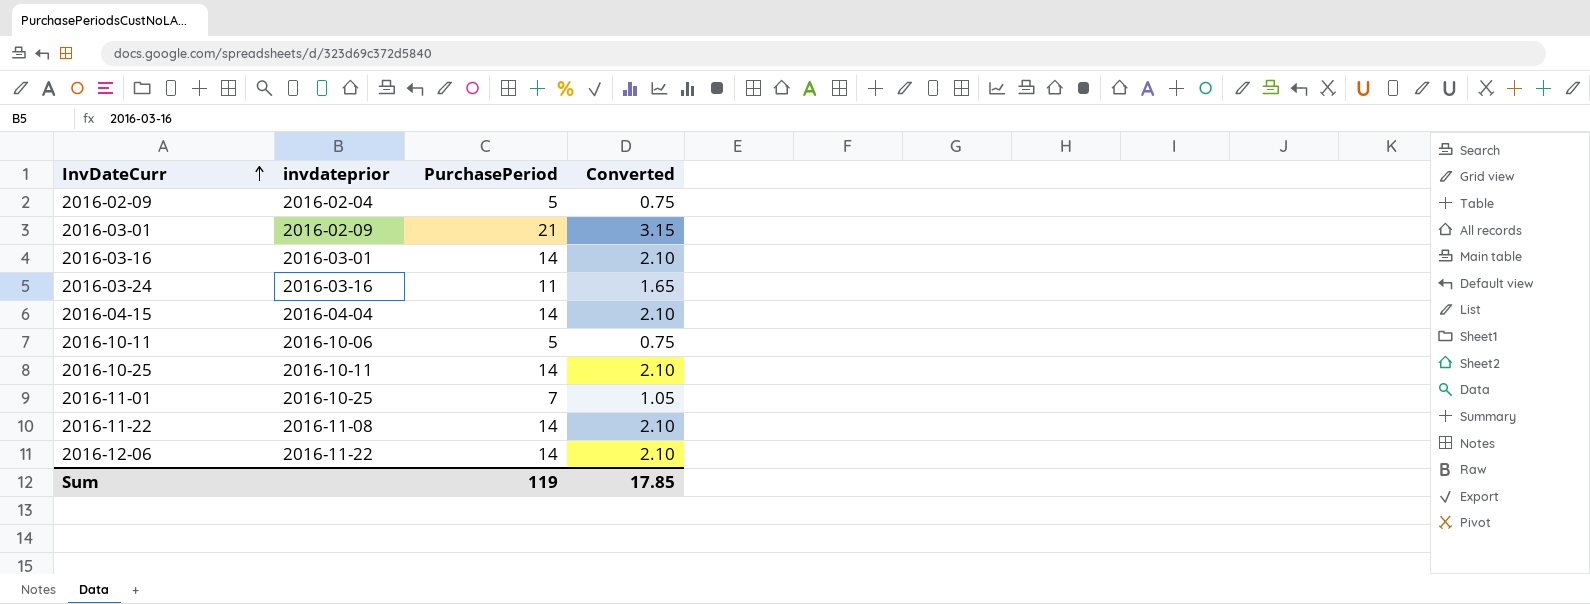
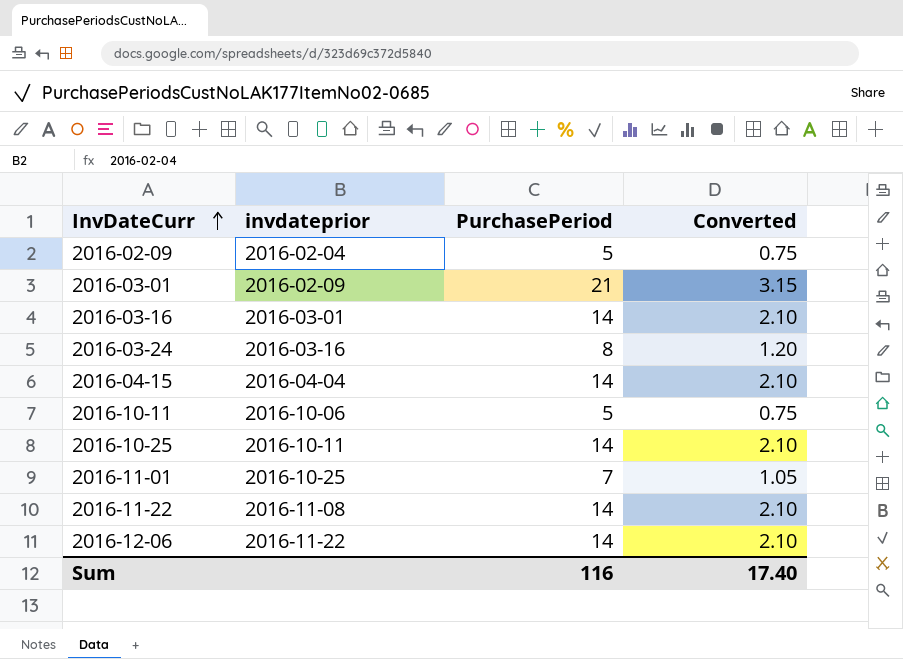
2016-03-24 | PurchasePeriod: 11 -> 8
2016-03-24 | Converted: 1.65 -> 1.20
Sum | PurchasePeriod: 119 -> 116
Sum | Converted: 17.85 -> 17.40

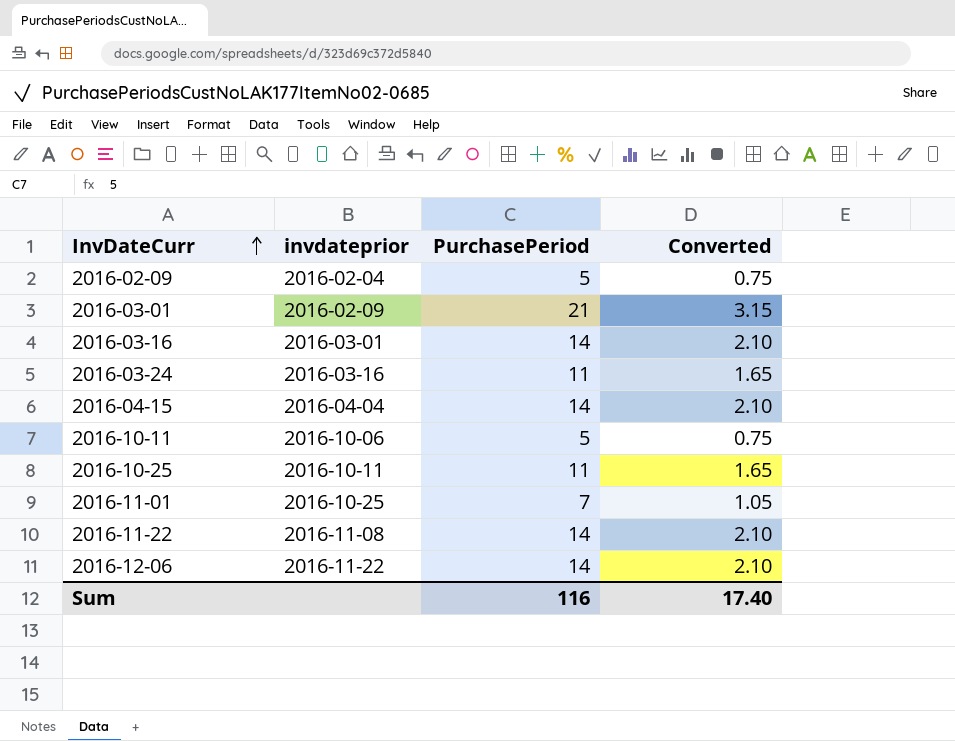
2016-03-24 | PurchasePeriod: 8 -> 11
2016-03-24 | Converted: 1.20 -> 1.65
2016-10-25 | PurchasePeriod: 14 -> 11
2016-10-25 | Converted: 2.10 -> 1.65

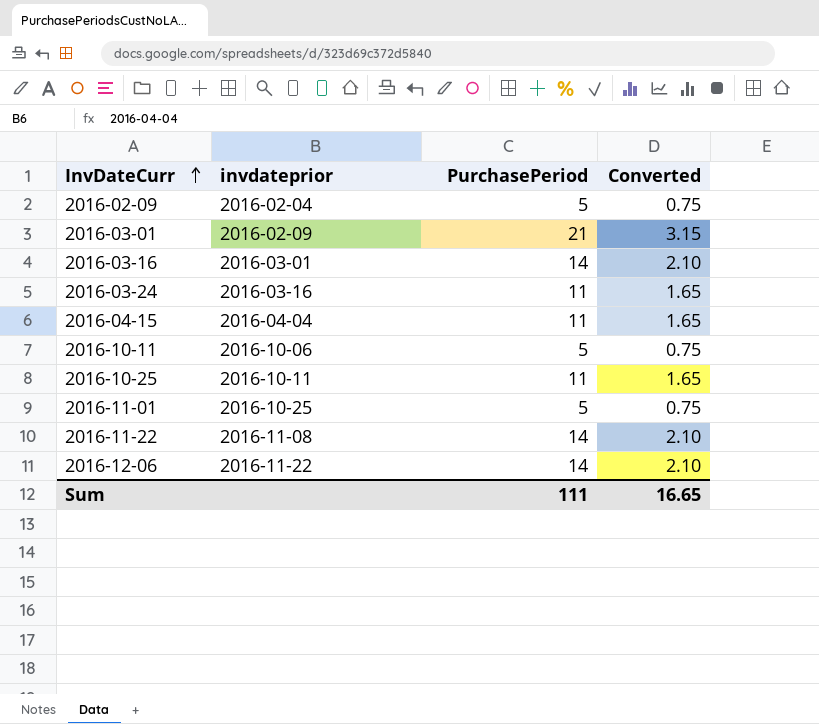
2016-04-15 | PurchasePeriod: 14 -> 11
2016-04-15 | Converted: 2.10 -> 1.65
2016-11-01 | PurchasePeriod: 7 -> 5
2016-11-01 | Converted: 1.05 -> 0.75
Sum | PurchasePeriod: 116 -> 111
Sum | Converted: 17.40 -> 16.65

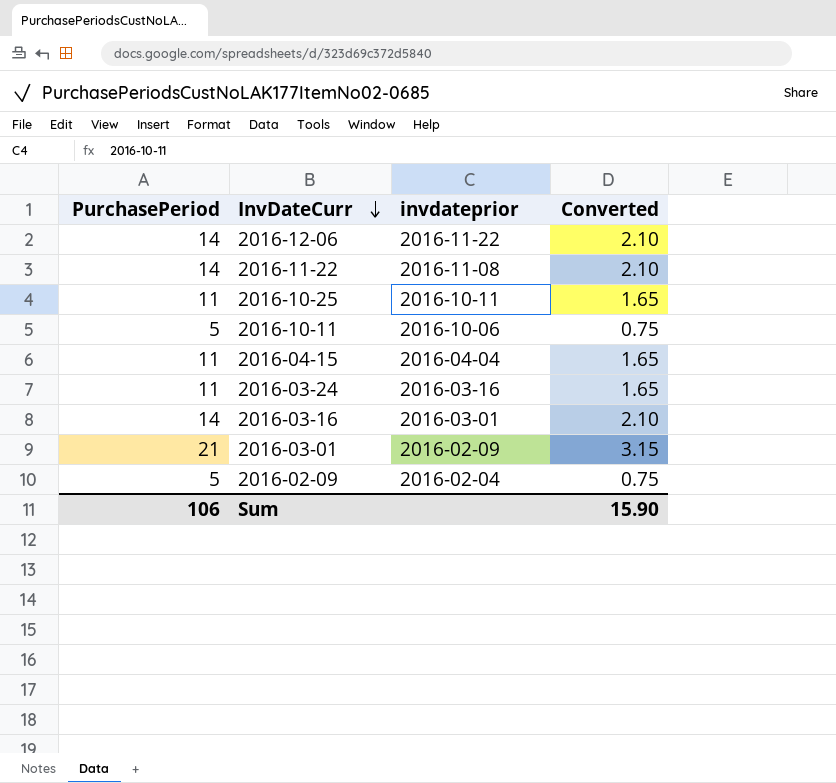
row order: InvDateCurr ascending -> InvDateCurr descending
column PurchasePeriod | position: 3 -> 1
row 2016-11-01: 2016-10-25 | 5 | 0.75 -> none
Sum | PurchasePeriod: 111 -> 106
Sum | Converted: 16.65 -> 15.90

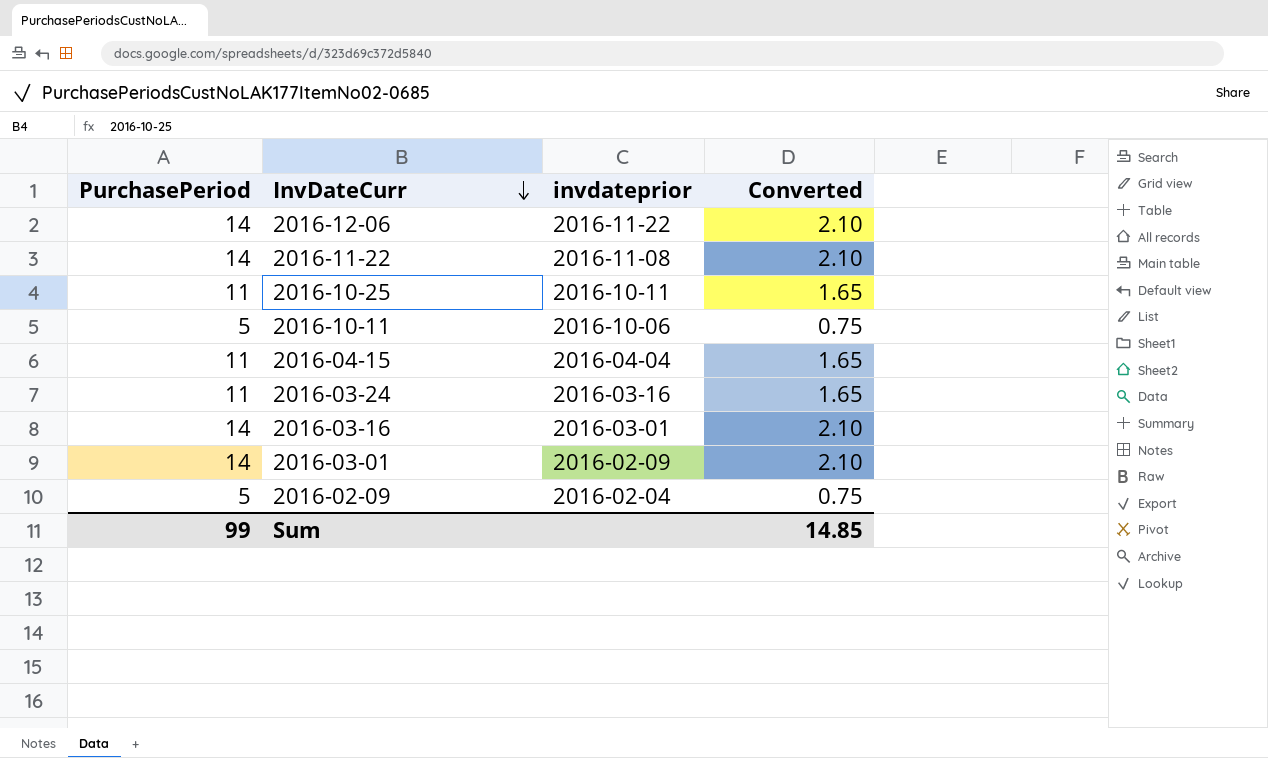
2016-03-01 | PurchasePeriod: 21 -> 14
2016-03-01 | Converted: 3.15 -> 2.10
Sum | PurchasePeriod: 106 -> 99
Sum | Converted: 15.90 -> 14.85

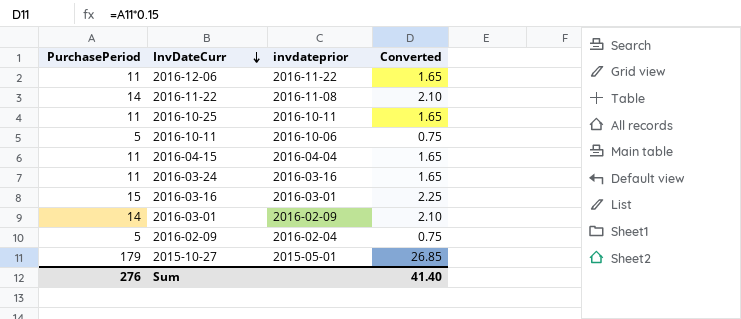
2016-12-06 | PurchasePeriod: 14 -> 11
2016-12-06 | Converted: 2.10 -> 1.65
2016-03-16 | PurchasePeriod: 14 -> 15
2016-03-16 | Converted: 2.10 -> 2.25
row 2015-10-27: none -> 179 | 2015-05-01 | 26.85
Sum | PurchasePeriod: 99 -> 276
Sum | Converted: 14.85 -> 41.40

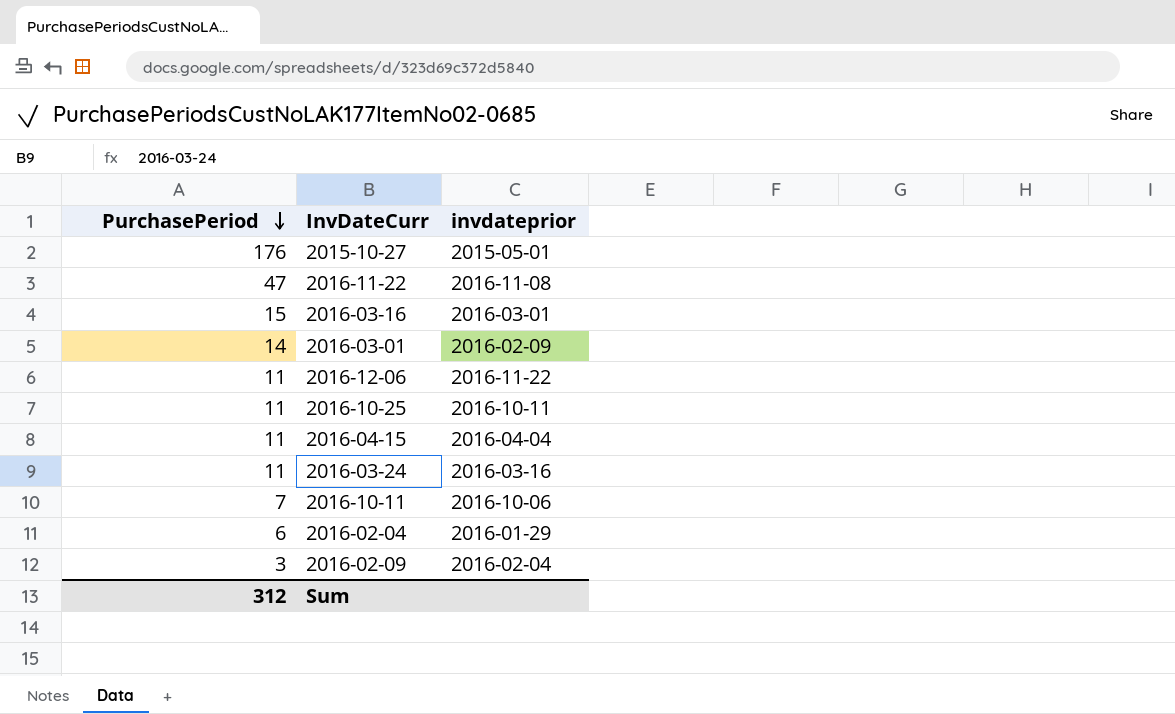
row order: InvDateCurr descending -> PurchasePeriod descending
column Converted | formula: [PurchasePeriod] * 0.15 -> none
2015-10-27 | PurchasePeriod: 179 -> 176
2016-11-22 | PurchasePeriod: 14 -> 47
2016-10-11 | PurchasePeriod: 5 -> 7
row 2016-02-04: none -> 6 | 2016-01-29
2016-02-09 | PurchasePeriod: 5 -> 3
Sum | PurchasePeriod: 276 -> 312

